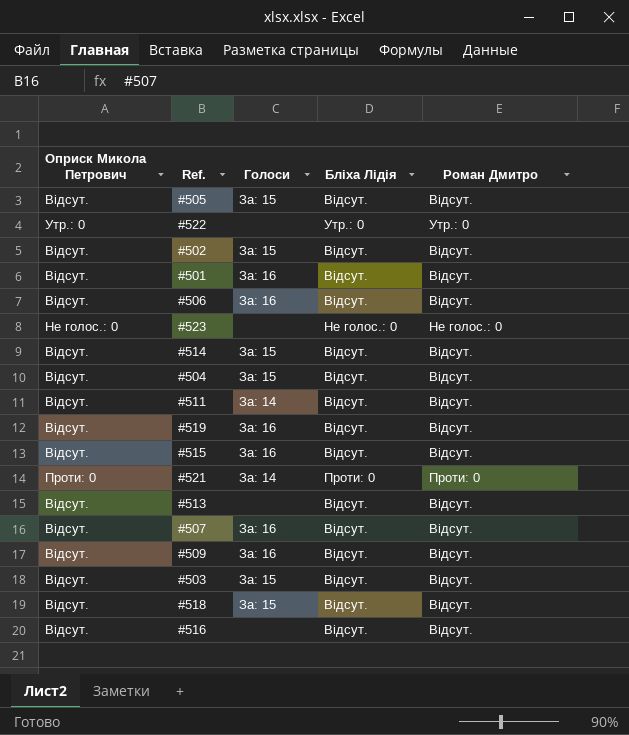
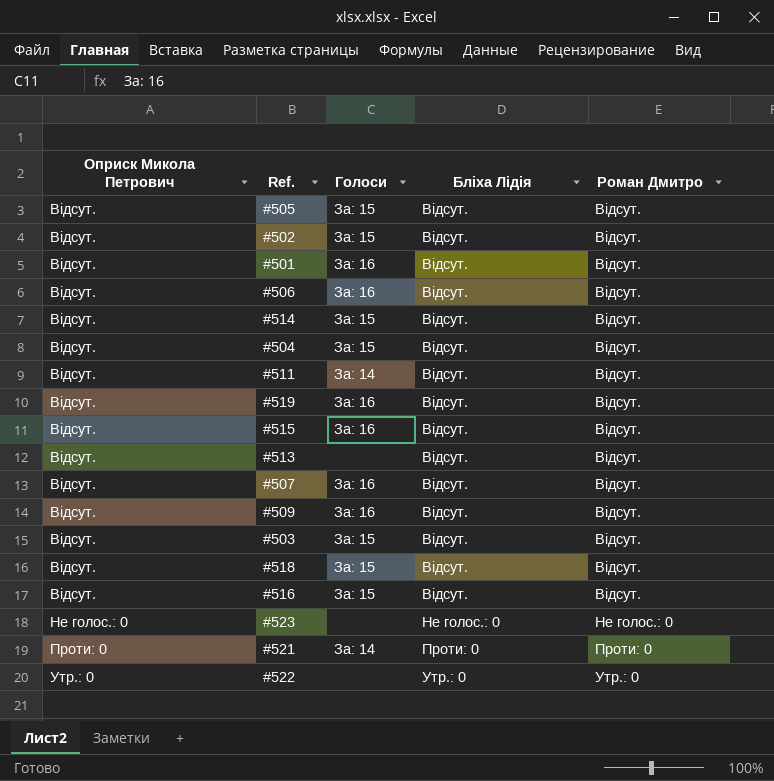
row order: none -> Оприск Микола Петрович ascending
#516 | Голоси: none -> За: 15

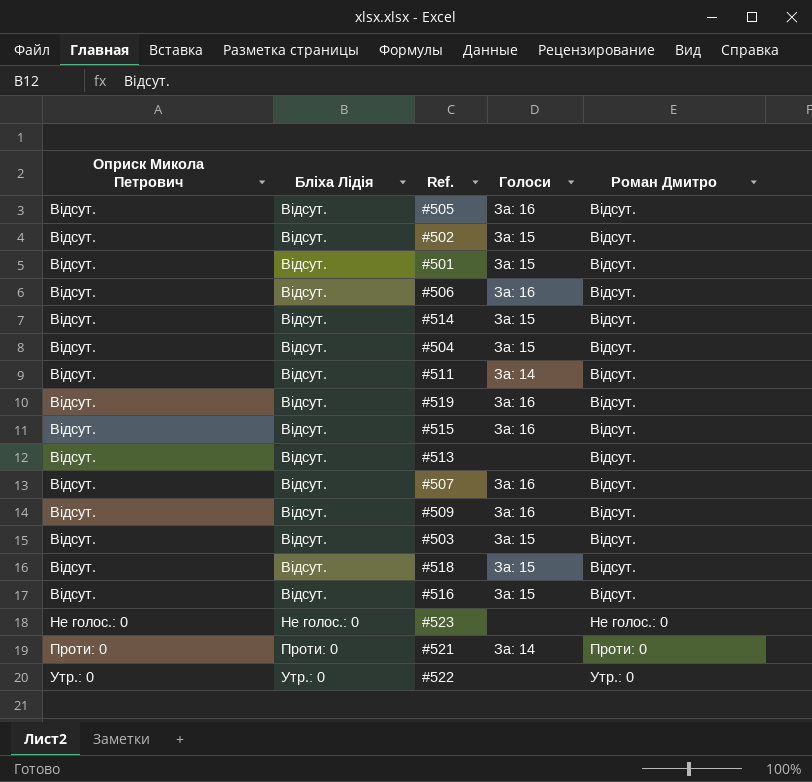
column Бліха Лідія | position: 4 -> 2
#505 | Голоси: За: 15 -> За: 16
#501 | Голоси: За: 16 -> За: 15

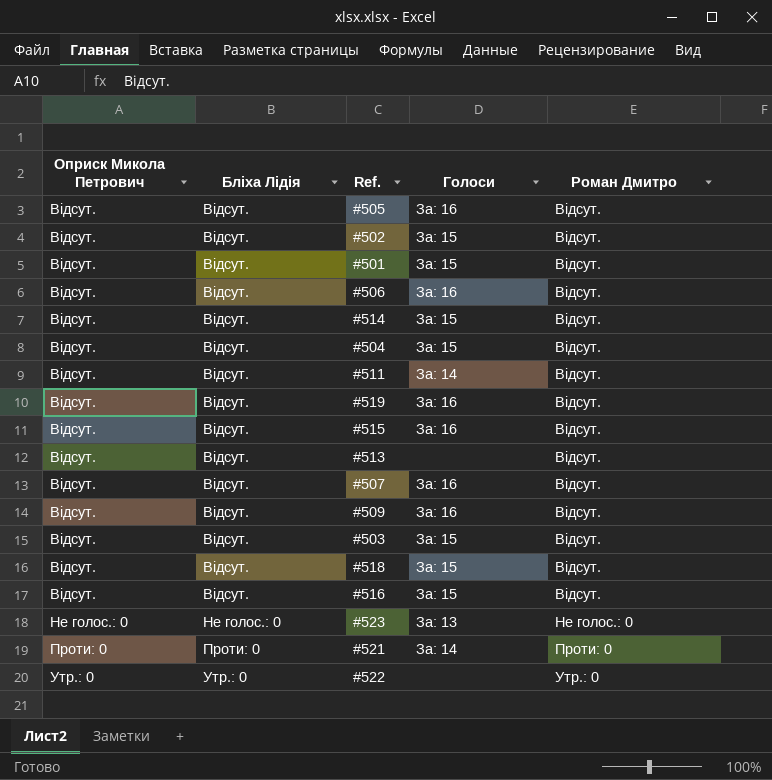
#523 | Голоси: none -> За: 13

